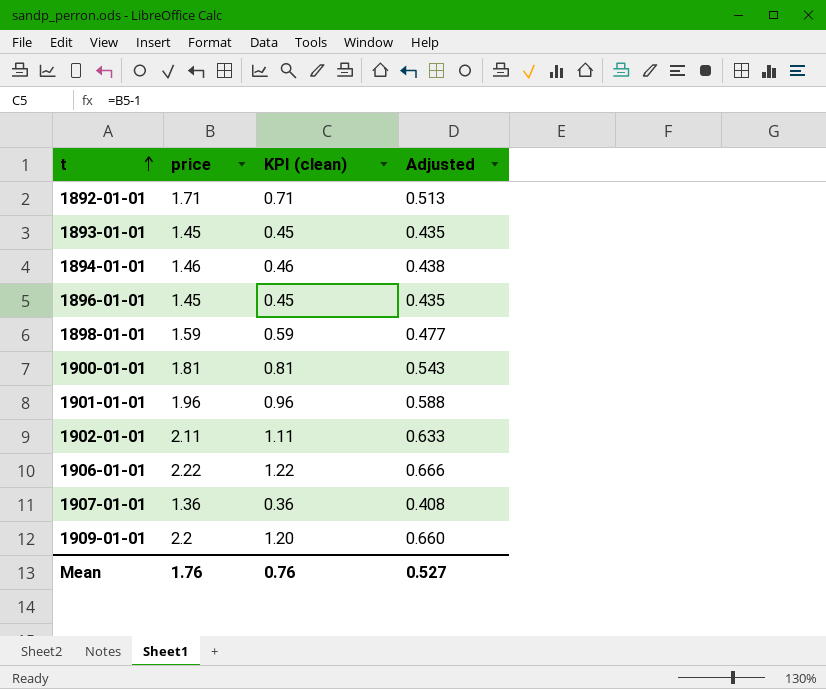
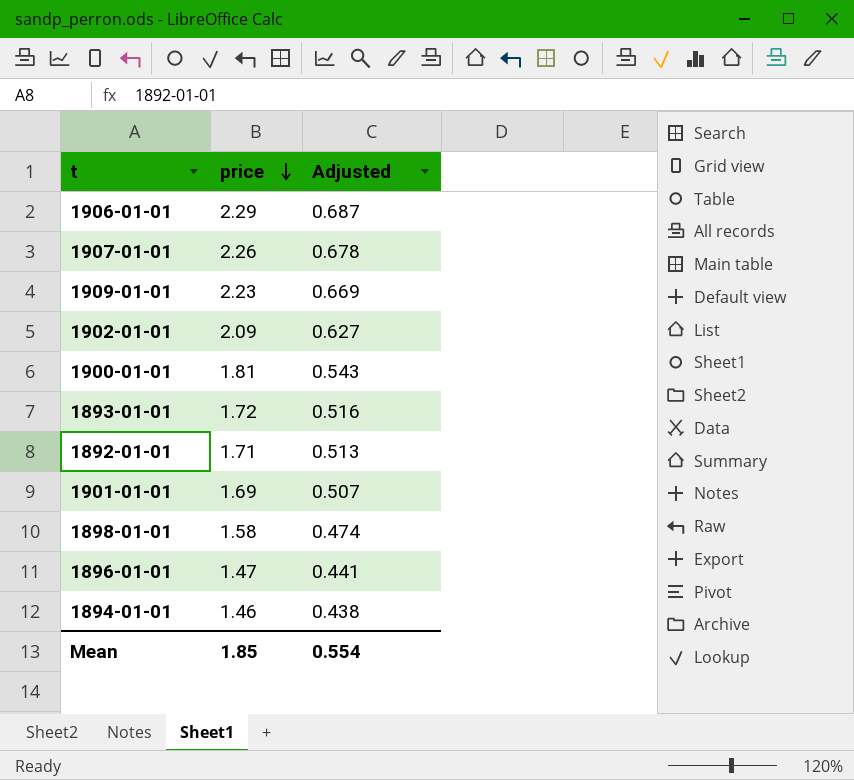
row order: t ascending -> price descending
column KPI (clean) | formula: [price] - 1 -> none
1906-01-01 | price: 2.22 -> 2.29
1906-01-01 | Adjusted: 0.666 -> 0.687
1907-01-01 | price: 1.36 -> 2.26
1907-01-01 | Adjusted: 0.408 -> 0.678
1909-01-01 | price: 2.2 -> 2.23
1909-01-01 | Adjusted: 0.660 -> 0.669
1902-01-01 | price: 2.11 -> 2.09
1902-01-01 | Adjusted: 0.633 -> 0.627
1893-01-01 | price: 1.45 -> 1.72
1893-01-01 | Adjusted: 0.435 -> 0.516
1901-01-01 | price: 1.96 -> 1.69
1901-01-01 | Adjusted: 0.588 -> 0.507
1898-01-01 | price: 1.59 -> 1.58
1898-01-01 | Adjusted: 0.477 -> 0.474
1896-01-01 | price: 1.45 -> 1.47
1896-01-01 | Adjusted: 0.435 -> 0.441
Mean | price: 1.76 -> 1.85
Mean | Adjusted: 0.527 -> 0.554

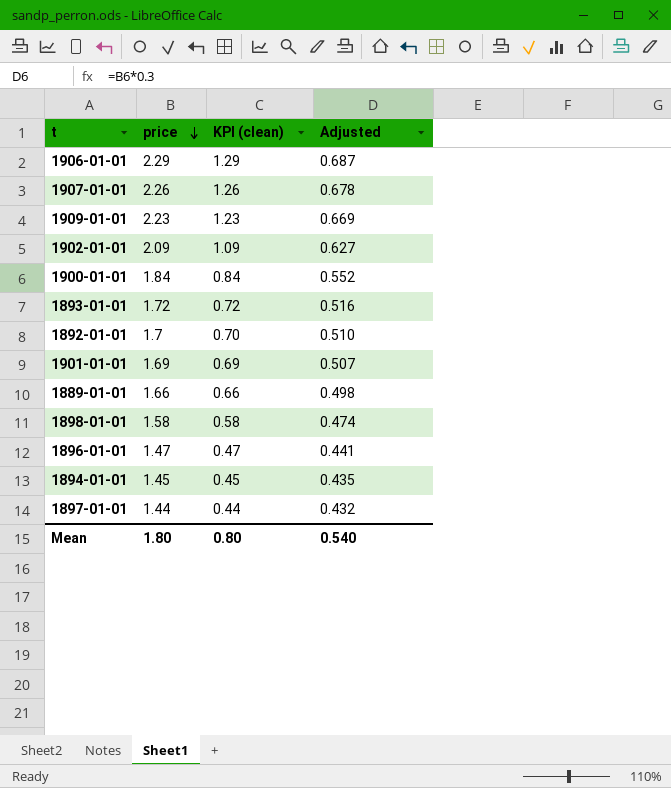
column KPI (clean) | formula: none -> [price] - 1
1900-01-01 | price: 1.81 -> 1.84
1900-01-01 | Adjusted: 0.543 -> 0.552
1892-01-01 | price: 1.71 -> 1.7
1892-01-01 | Adjusted: 0.513 -> 0.510
row 1889-01-01: none -> 1.66 | 0.66 | 0.498
1894-01-01 | price: 1.46 -> 1.45
1894-01-01 | Adjusted: 0.438 -> 0.435
row 1897-01-01: none -> 1.44 | 0.44 | 0.432
Mean | price: 1.85 -> 1.80
Mean | Adjusted: 0.554 -> 0.540

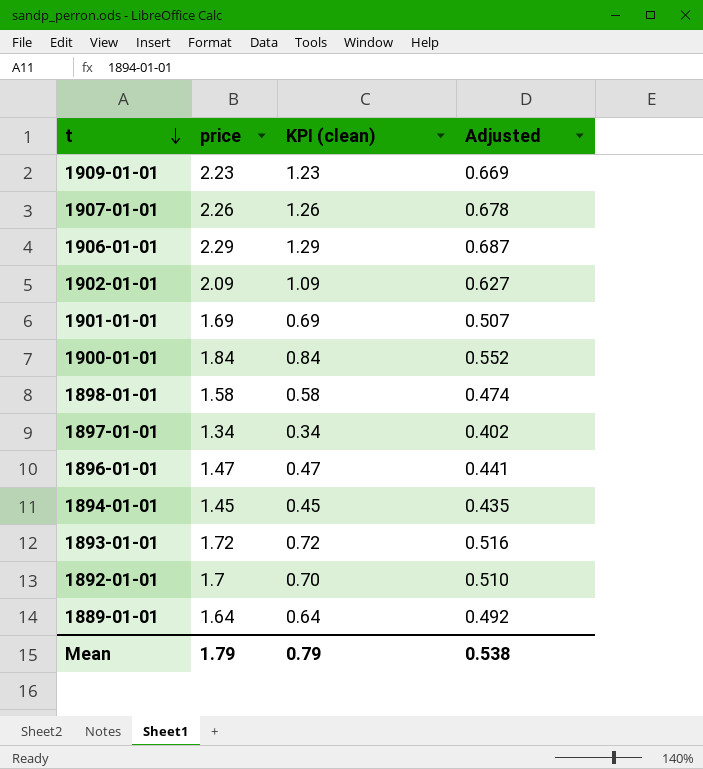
row order: price descending -> t descending
1897-01-01 | price: 1.44 -> 1.34
1897-01-01 | KPI (clean): 0.44 -> 0.34
1897-01-01 | Adjusted: 0.432 -> 0.402
1889-01-01 | price: 1.66 -> 1.64
1889-01-01 | KPI (clean): 0.66 -> 0.64
1889-01-01 | Adjusted: 0.498 -> 0.492
Mean | price: 1.80 -> 1.79
Mean | KPI (clean): 0.80 -> 0.79
Mean | Adjusted: 0.540 -> 0.538

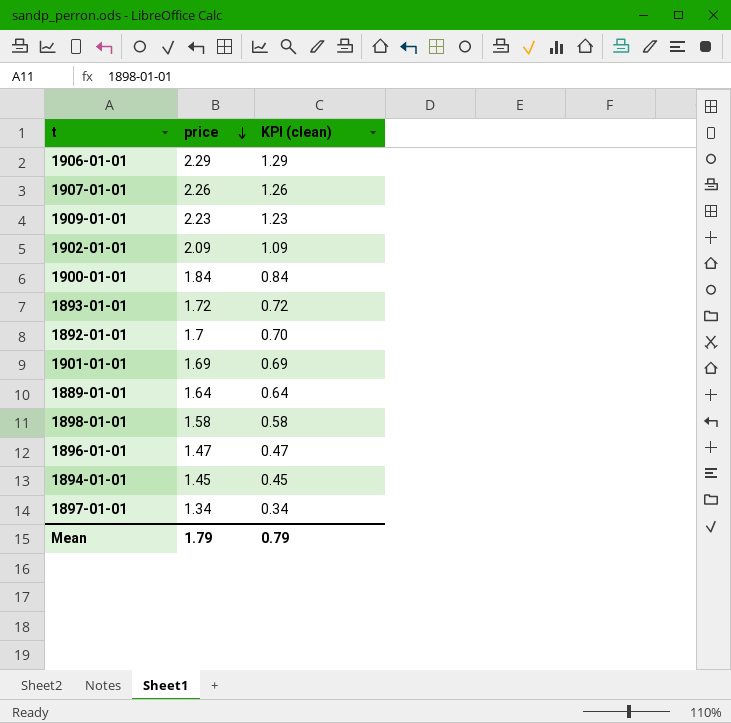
row order: t descending -> price descending
column Adjusted | formula: [price] * 0.3 -> none

